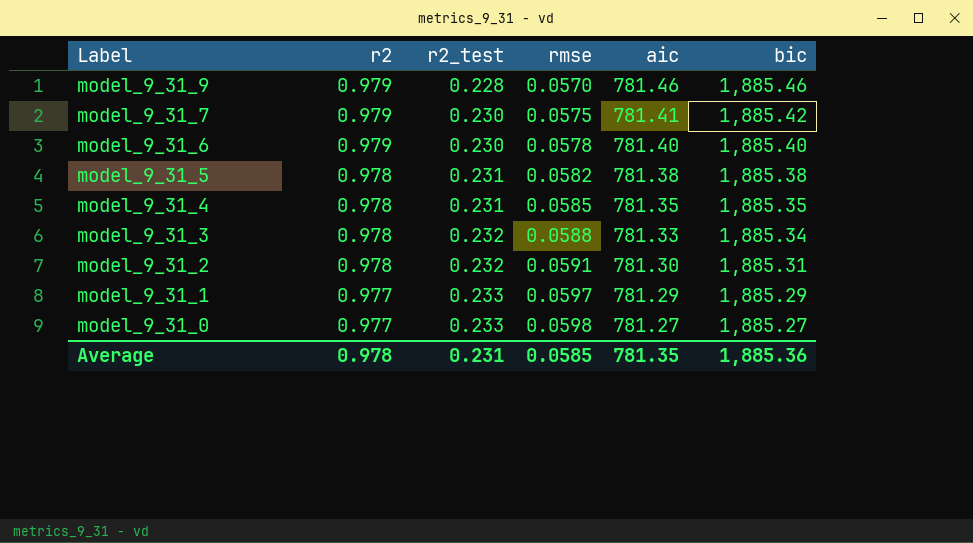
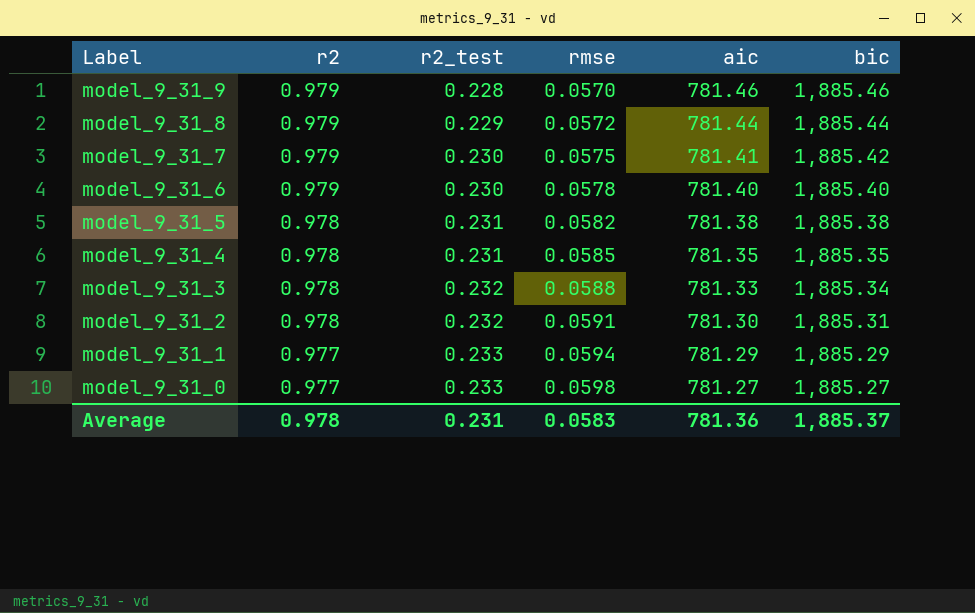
row model_9_31_8: none -> 0.979 | 0.229 | 0.0572 | 781.44 | 1,885.44
model_9_31_1 | rmse: 0.0597 -> 0.0594
Average | rmse: 0.0585 -> 0.0583
Average | aic: 781.35 -> 781.36
Average | bic: 1,885.36 -> 1,885.37

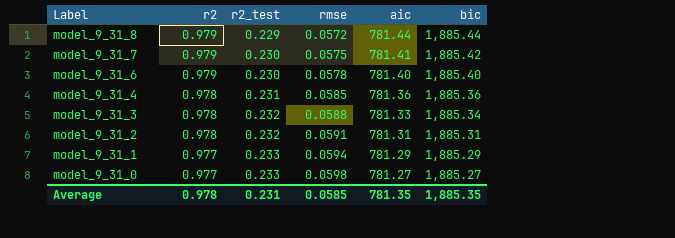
row model_9_31_9: 0.979 | 0.228 | 0.0570 | 781.46 | 1,885.46 -> none
row model_9_31_5: 0.978 | 0.231 | 0.0582 | 781.38 | 1,885.38 -> none
model_9_31_4 | aic: 781.35 -> 781.36
model_9_31_4 | bic: 1,885.35 -> 1,885.36
model_9_31_2 | aic: 781.30 -> 781.31
Average | rmse: 0.0583 -> 0.0585
Average | aic: 781.36 -> 781.35
Average | bic: 1,885.37 -> 1,885.35

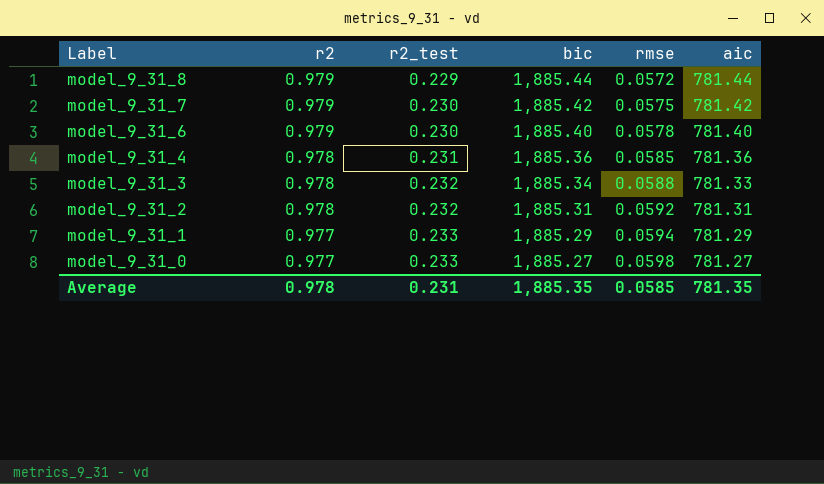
column bic | position: 6 -> 4
model_9_31_7 | aic: 781.41 -> 781.42
model_9_31_2 | rmse: 0.0591 -> 0.0592

